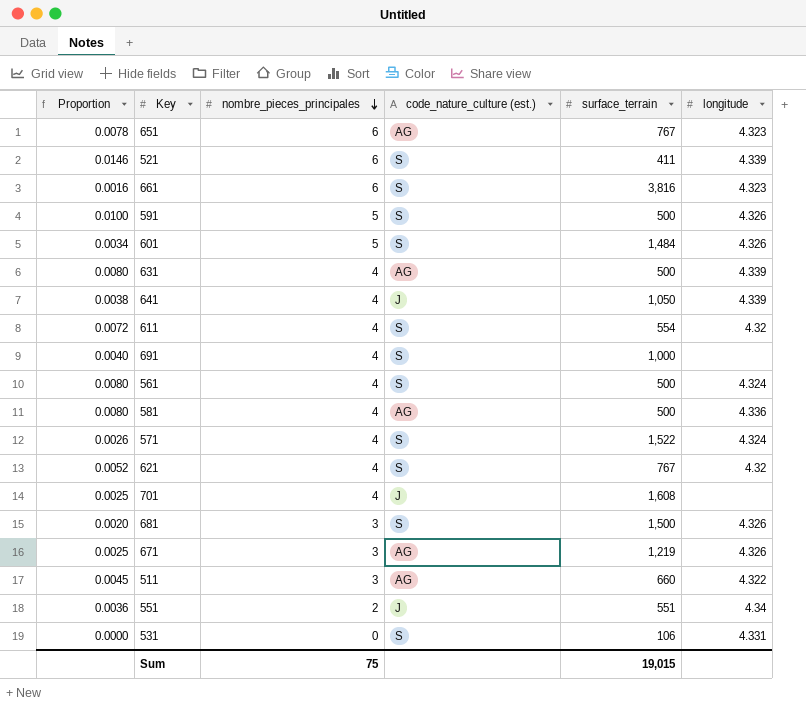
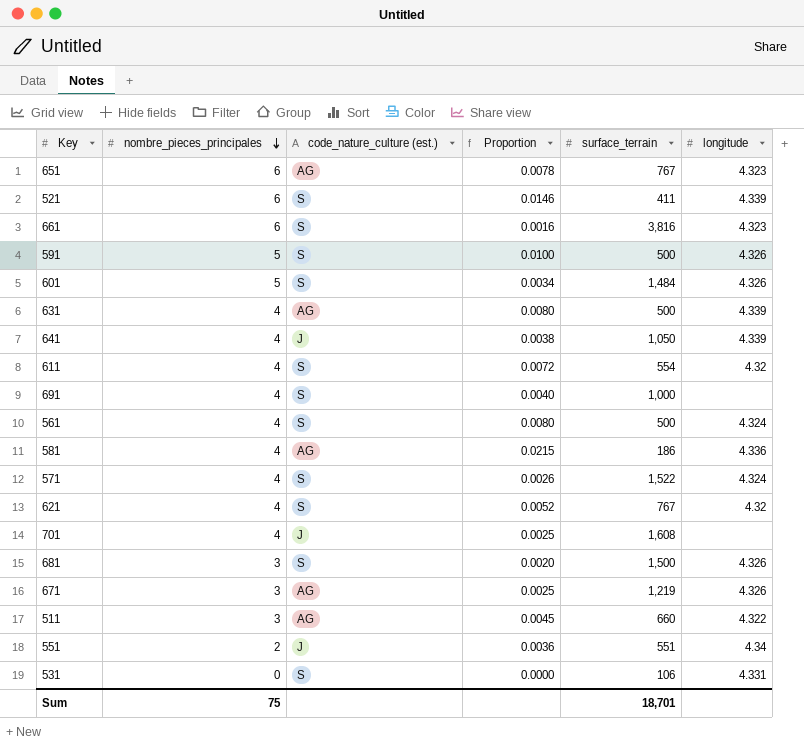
column Proportion | position: 1 -> 4
581 | Proportion: 0.0080 -> 0.0215
581 | surface_terrain: 500 -> 186
Sum | surface_terrain: 19,015 -> 18,701

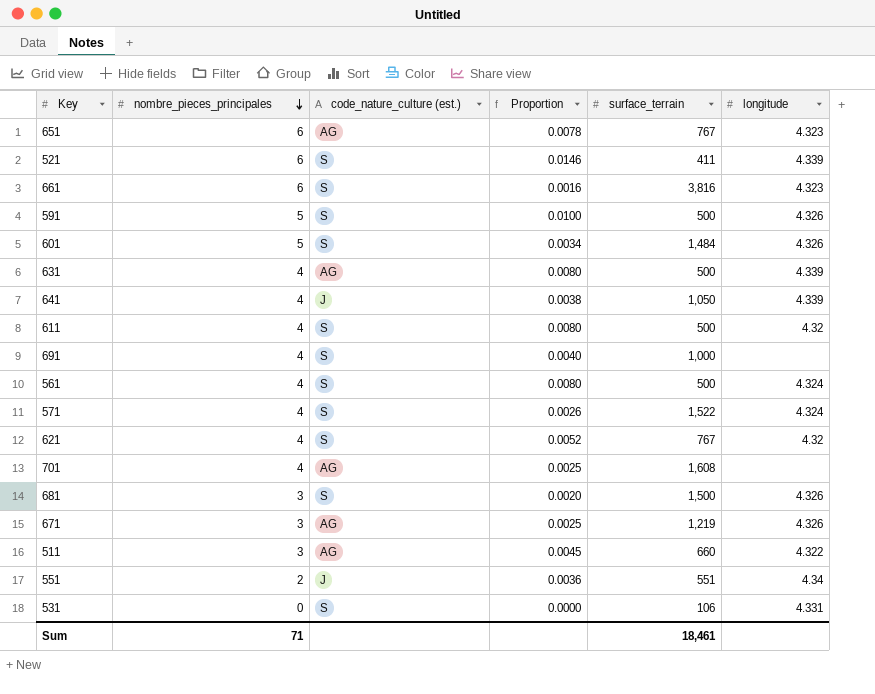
row 581: 4 | AG | 0.0215 | 186 | 4.336 -> none
611 | Proportion: 0.0072 -> 0.0080
611 | surface_terrain: 554 -> 500
701 | code_nature_culture (est.): J -> AG
Sum | nombre_pieces_principales: 75 -> 71
Sum | surface_terrain: 18,701 -> 18,461

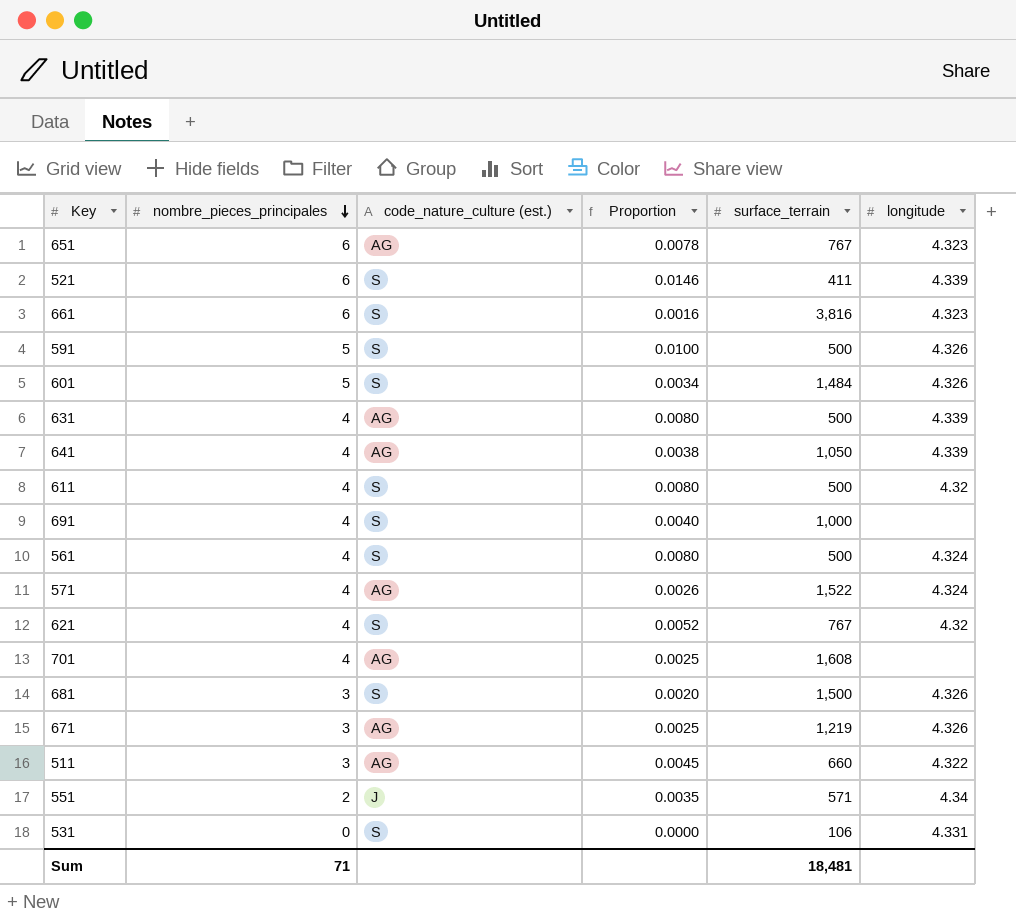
641 | code_nature_culture (est.): J -> AG
571 | code_nature_culture (est.): S -> AG
551 | Proportion: 0.0036 -> 0.0035
551 | surface_terrain: 551 -> 571
Sum | surface_terrain: 18,461 -> 18,481

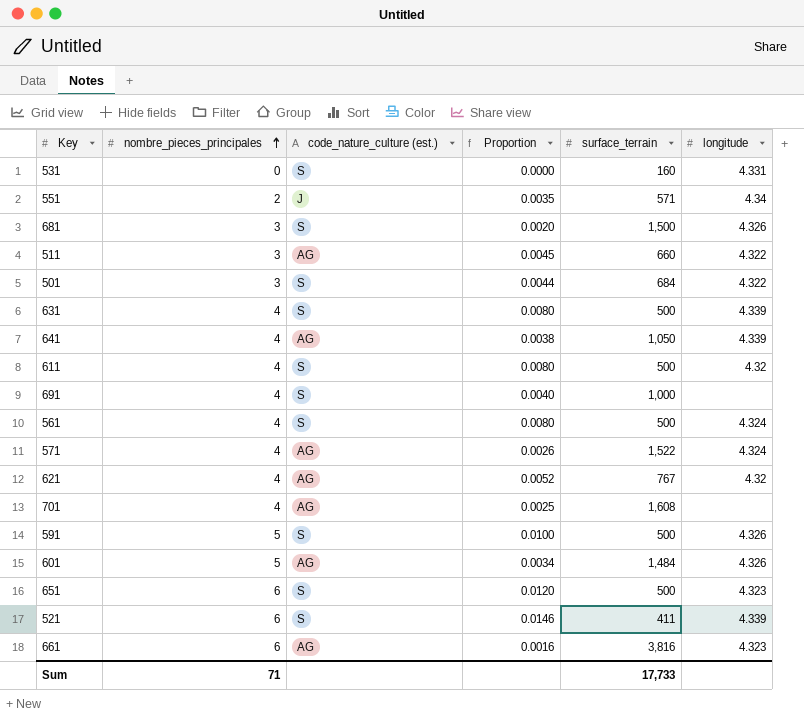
row order: nombre_pieces_principales descending -> nombre_pieces_principales ascending
row 671: 3 | AG | 0.0025 | 1,219 | 4.326 -> none
531 | surface_terrain: 106 -> 160
row 501: none -> 3 | S | 0.0044 | 684 | 4.322
631 | code_nature_culture (est.): AG -> S
621 | code_nature_culture (est.): S -> AG
601 | code_nature_culture (est.): S -> AG
651 | code_nature_culture (est.): AG -> S
651 | Proportion: 0.0078 -> 0.0120
651 | surface_terrain: 767 -> 500
661 | code_nature_culture (est.): S -> AG
Sum | surface_terrain: 18,481 -> 17,733

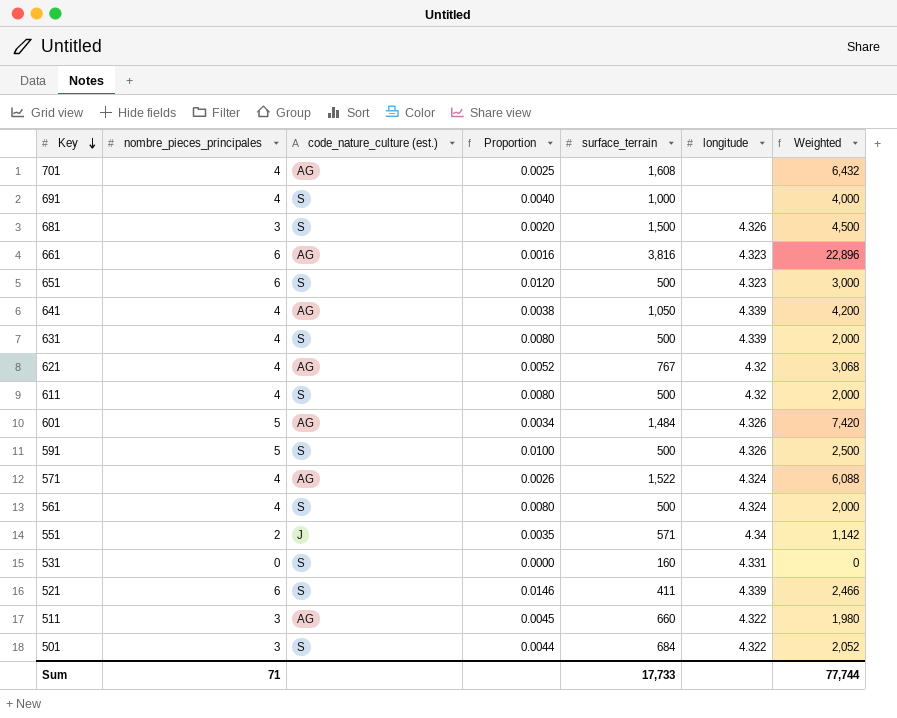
row order: nombre_pieces_principales ascending -> Key descending
column Weighted | formula: none -> [nombre_pieces_principales] * [surface_terrain]

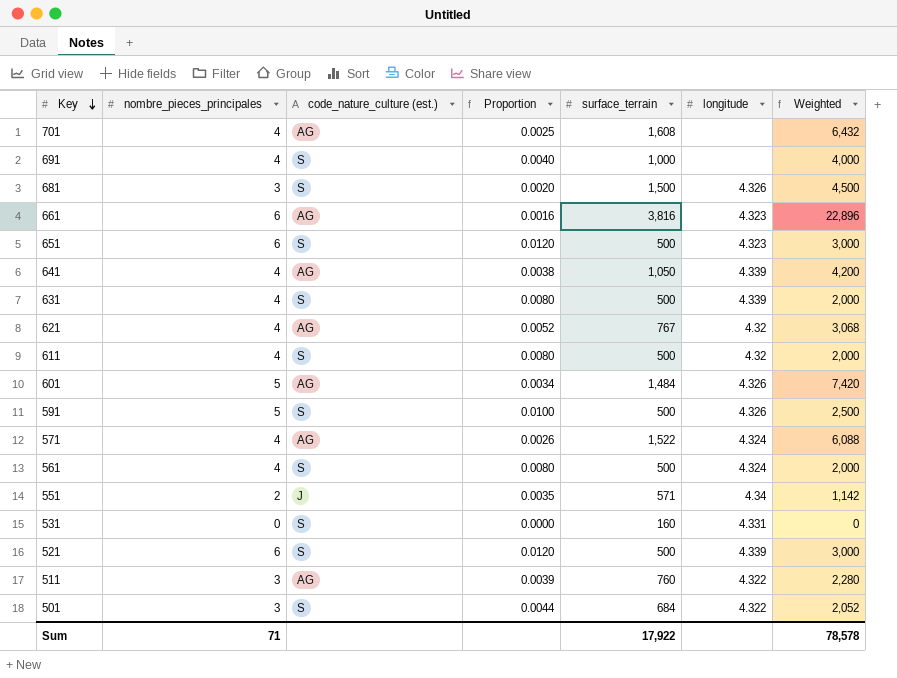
521 | Proportion: 0.0146 -> 0.0120
521 | surface_terrain: 411 -> 500
521 | Weighted: 2,466 -> 3,000
511 | Proportion: 0.0045 -> 0.0039
511 | surface_terrain: 660 -> 760
511 | Weighted: 1,980 -> 2,280
Sum | surface_terrain: 17,733 -> 17,922
Sum | Weighted: 77,744 -> 78,578

